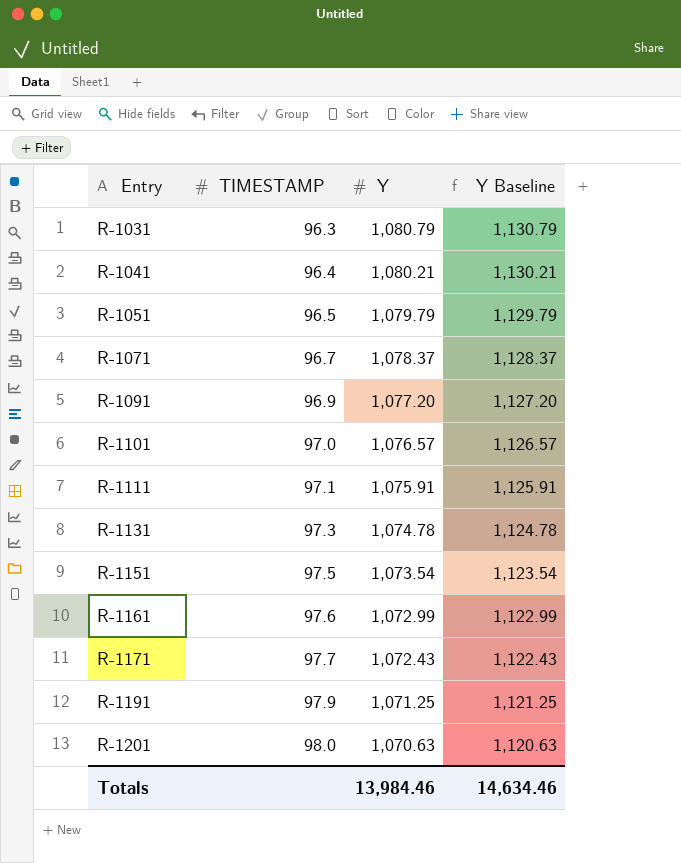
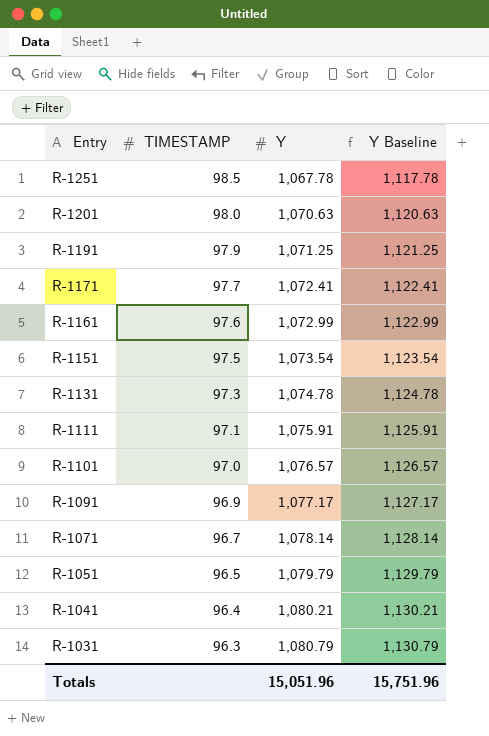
row order: Entry ascending -> Entry descending
row R-1251: none -> 98.5 | 1,067.78 | 1,117.78
R-1171 | Y: 1,072.43 -> 1,072.41
R-1171 | Y Baseline: 1,122.43 -> 1,122.41
R-1091 | Y: 1,077.20 -> 1,077.17
R-1091 | Y Baseline: 1,127.20 -> 1,127.17
R-1071 | Y: 1,078.37 -> 1,078.14
R-1071 | Y Baseline: 1,128.37 -> 1,128.14
Totals | Y: 13,984.46 -> 15,051.96
Totals | Y Baseline: 14,634.46 -> 15,751.96

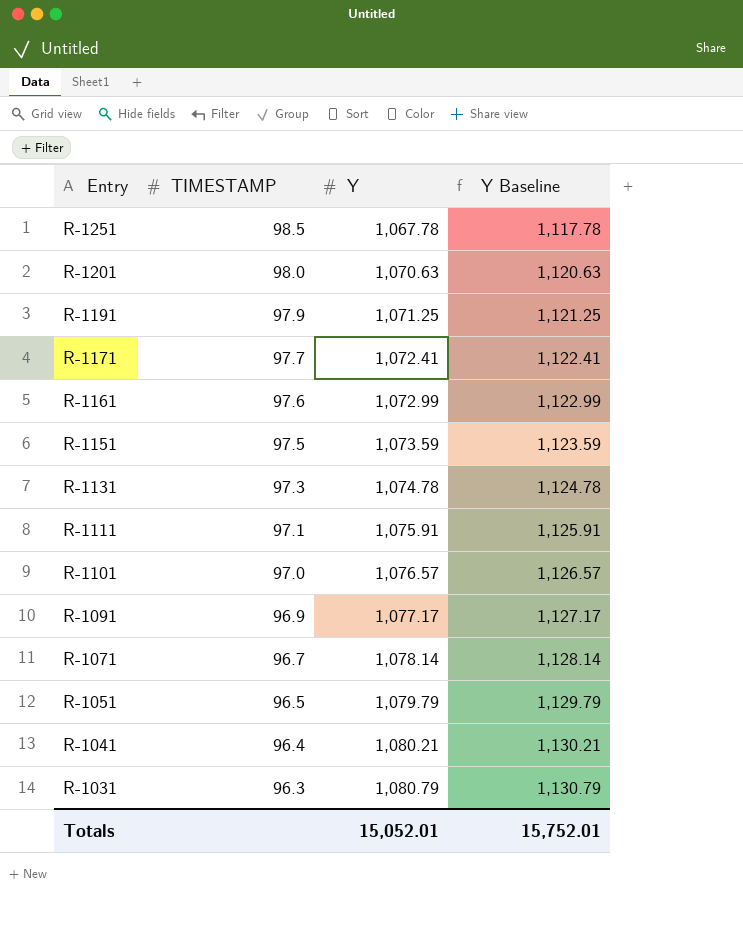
R-1151 | Y: 1,073.54 -> 1,073.59
R-1151 | Y Baseline: 1,123.54 -> 1,123.59
Totals | Y: 15,051.96 -> 15,052.01
Totals | Y Baseline: 15,751.96 -> 15,752.01

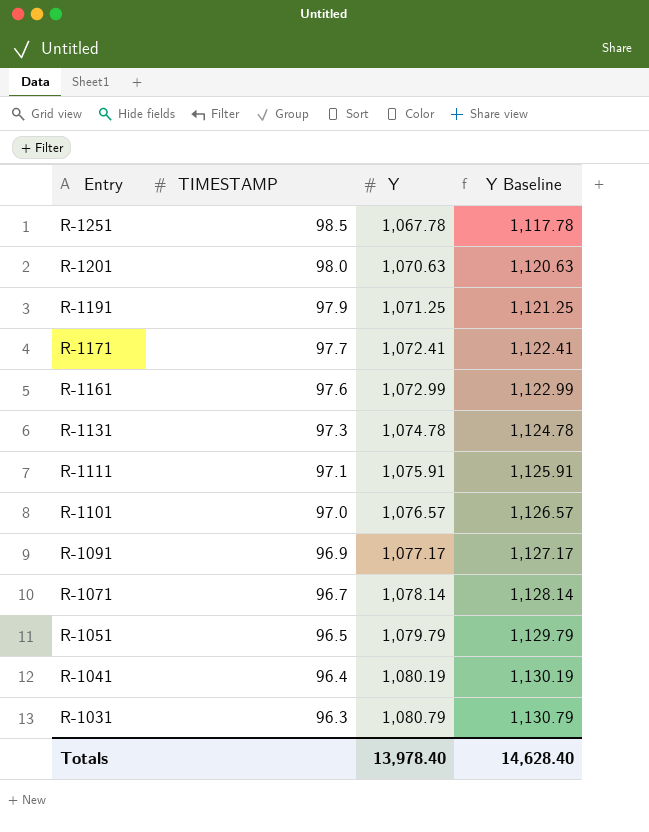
row R-1151: 97.5 | 1,073.59 | 1,123.59 -> none
R-1041 | Y: 1,080.21 -> 1,080.19
R-1041 | Y Baseline: 1,130.21 -> 1,130.19
Totals | Y: 15,052.01 -> 13,978.40
Totals | Y Baseline: 15,752.01 -> 14,628.40

